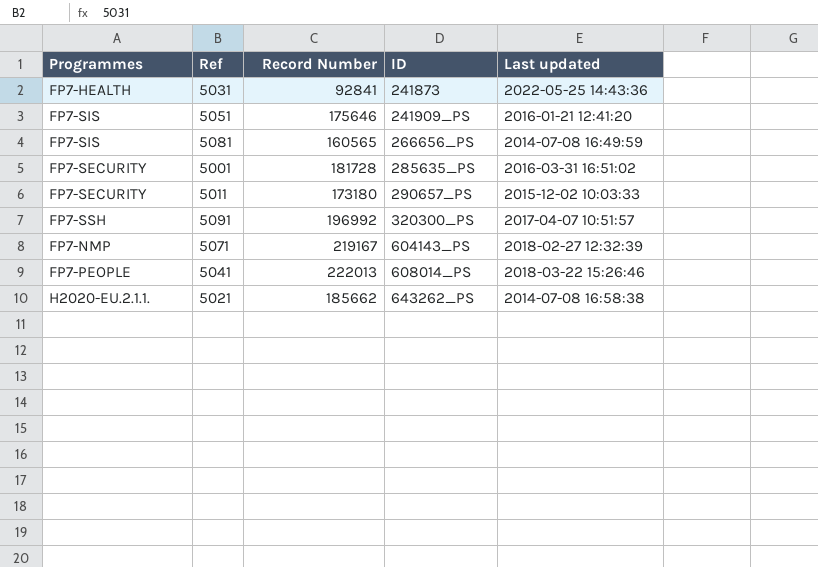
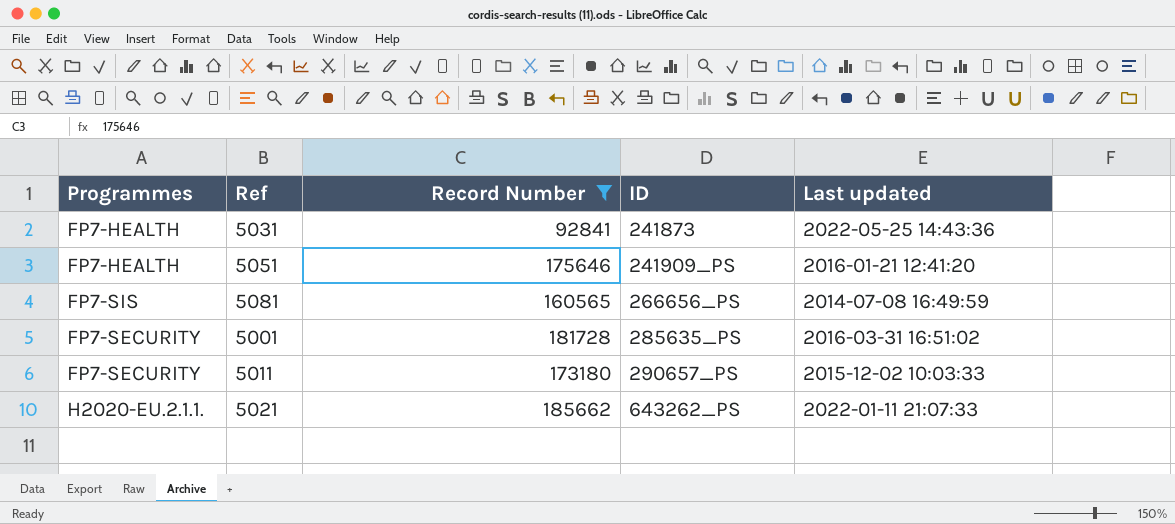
filter: none -> Record Number <= 185662
5051 | Programmes: FP7-SIS -> FP7-HEALTH
5021 | Last updated: 2014-07-08 16:58:38 -> 2022-01-11 21:07:33

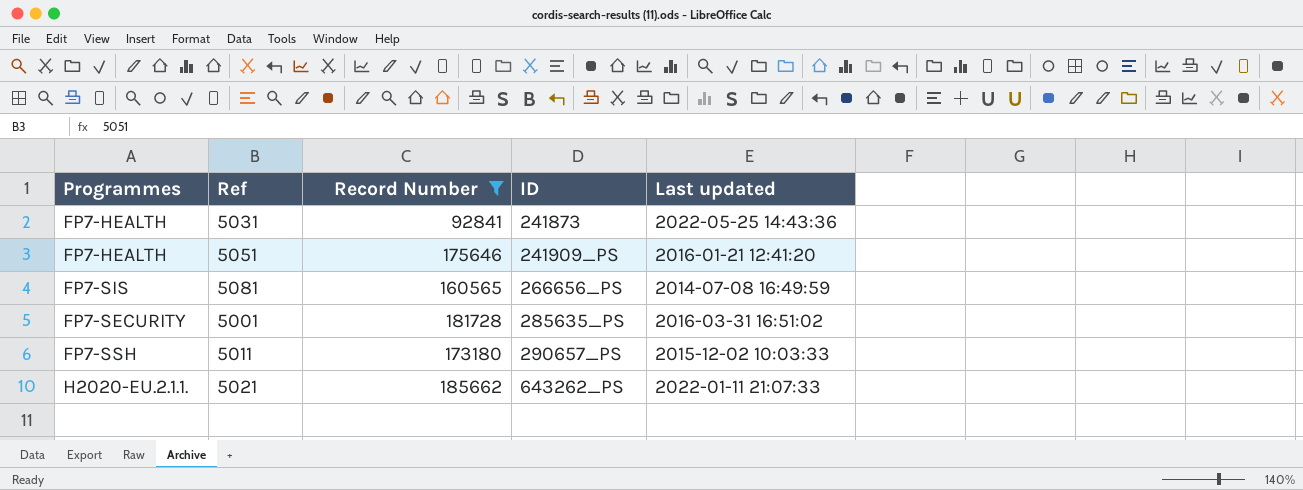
5011 | Programmes: FP7-SECURITY -> FP7-SSH

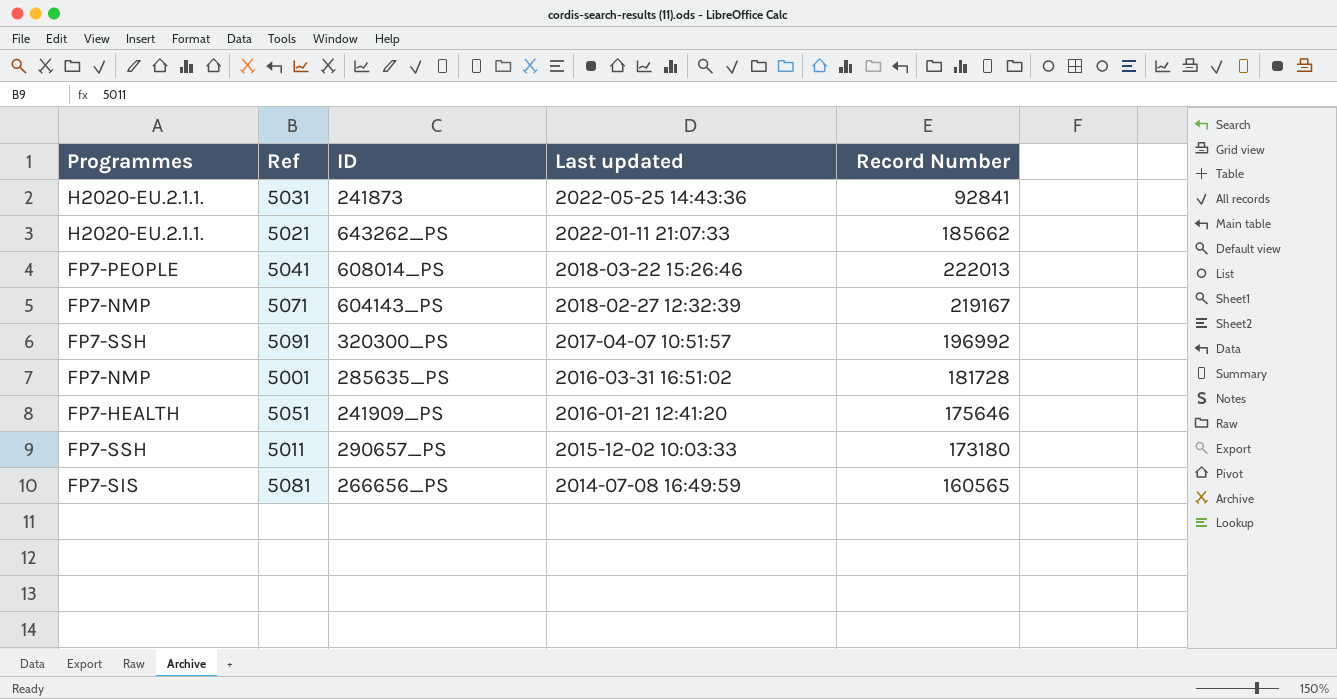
filter: Record Number <= 185662 -> none
row order: ID ascending -> Last updated descending
column Record Number | position: 3 -> 5
5031 | Programmes: FP7-HEALTH -> H2020-EU.2.1.1.
5001 | Programmes: FP7-SECURITY -> FP7-NMP

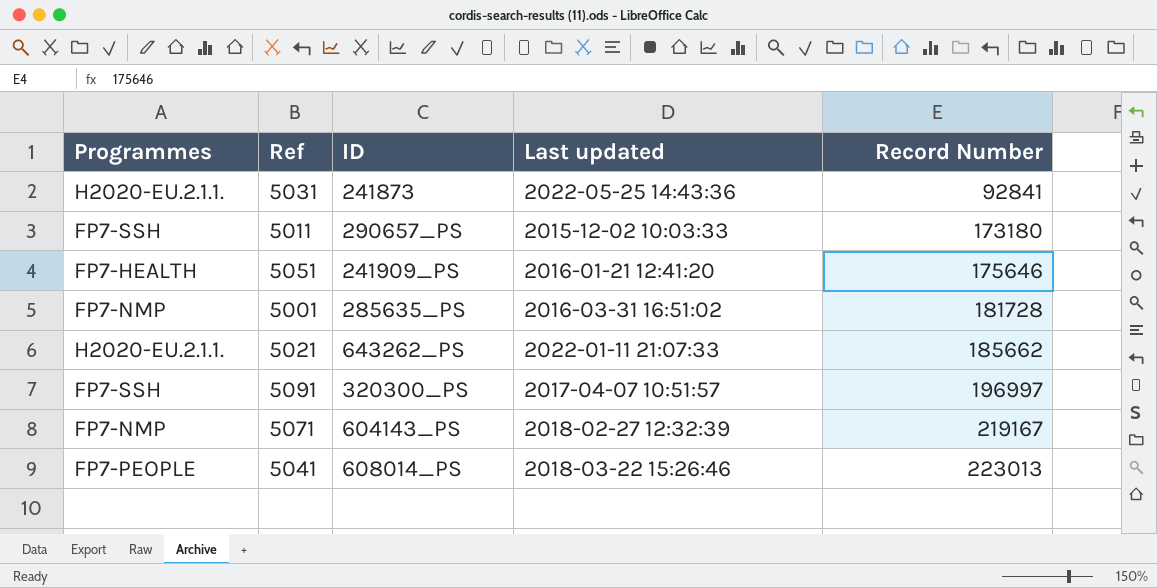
row order: Last updated descending -> Record Number ascending
row 5081: FP7-SIS | 266656_PS | 2014-07-08 16:49:59 | 160565 -> none
5091 | Record Number: 196992 -> 196997
5041 | Record Number: 222013 -> 223013

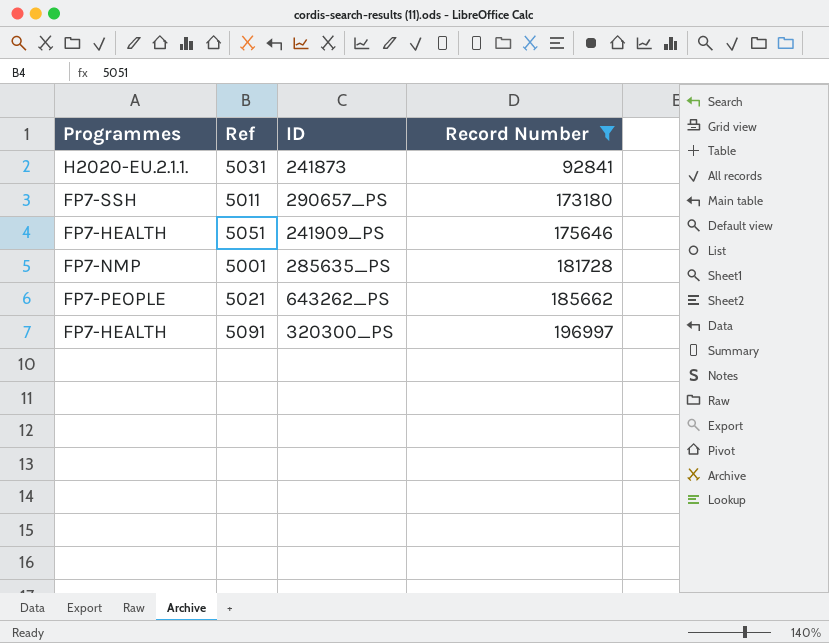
filter: none -> Record Number <= 196997
column Last updated | position: 4 -> none
5021 | Programmes: H2020-EU.2.1.1. -> FP7-PEOPLE
5091 | Programmes: FP7-SSH -> FP7-HEALTH

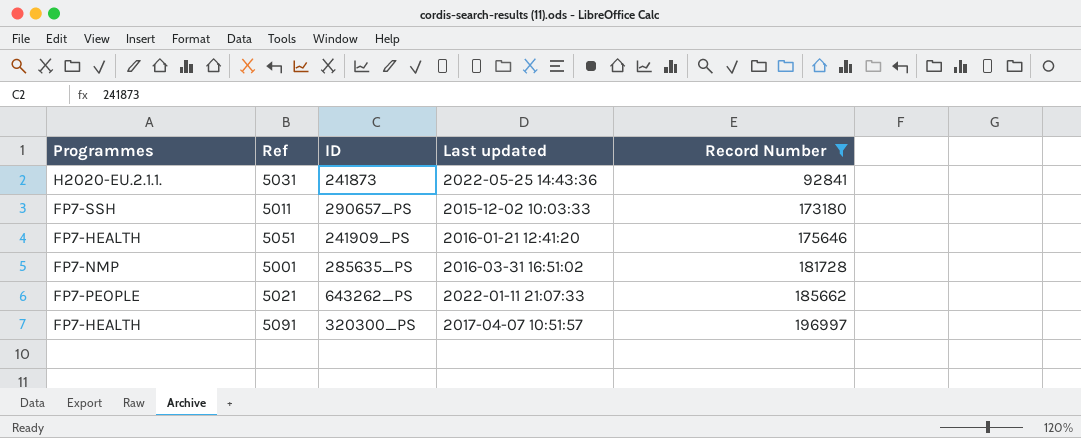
column Last updated | position: none -> 4

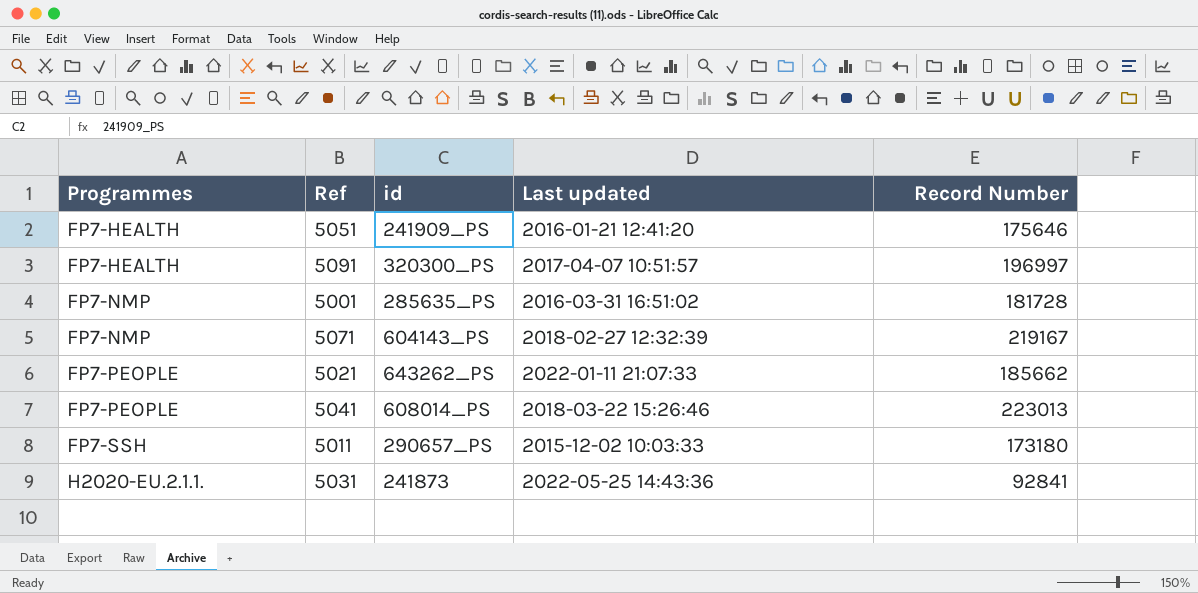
filter: Record Number <= 196997 -> none
row order: Record Number ascending -> Programmes ascending
column name: ID -> id

